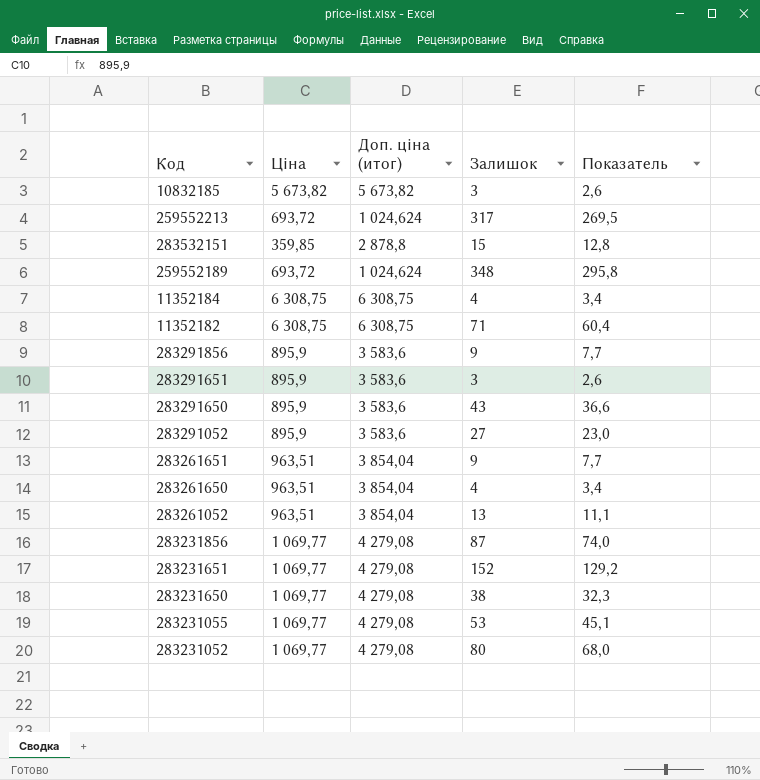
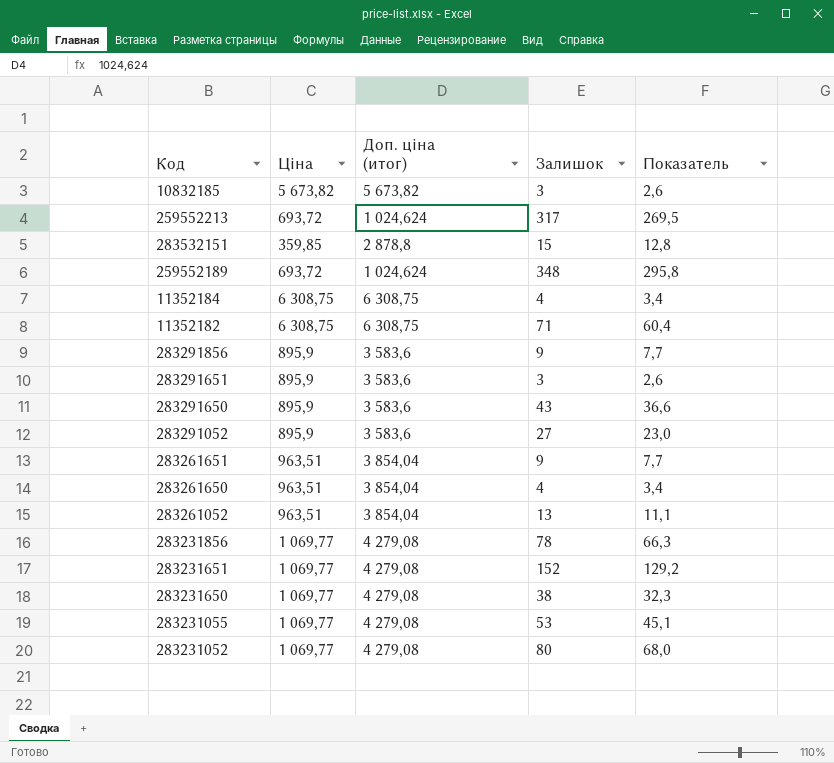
283231856 | Залишок: 87 -> 78
283231856 | Показатель: 74,0 -> 66,3

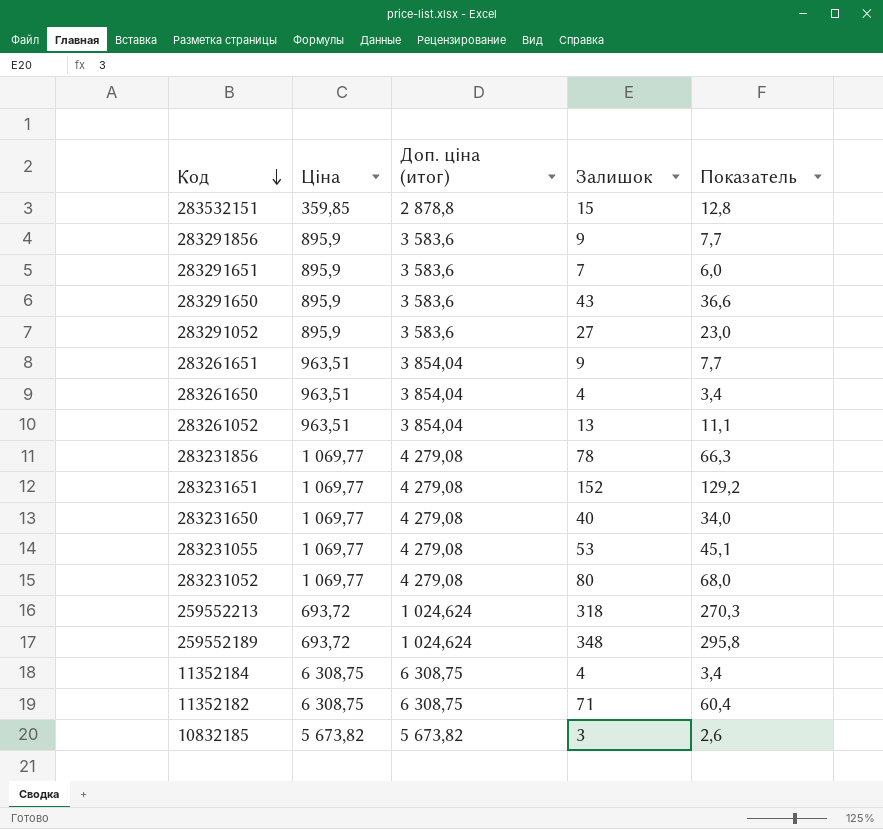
row order: none -> Код descending
283291651 | Залишок: 3 -> 7
283291651 | Показатель: 2,6 -> 6,0
283231650 | Залишок: 38 -> 40
283231650 | Показатель: 32,3 -> 34,0
259552213 | Залишок: 317 -> 318
259552213 | Показатель: 269,5 -> 270,3

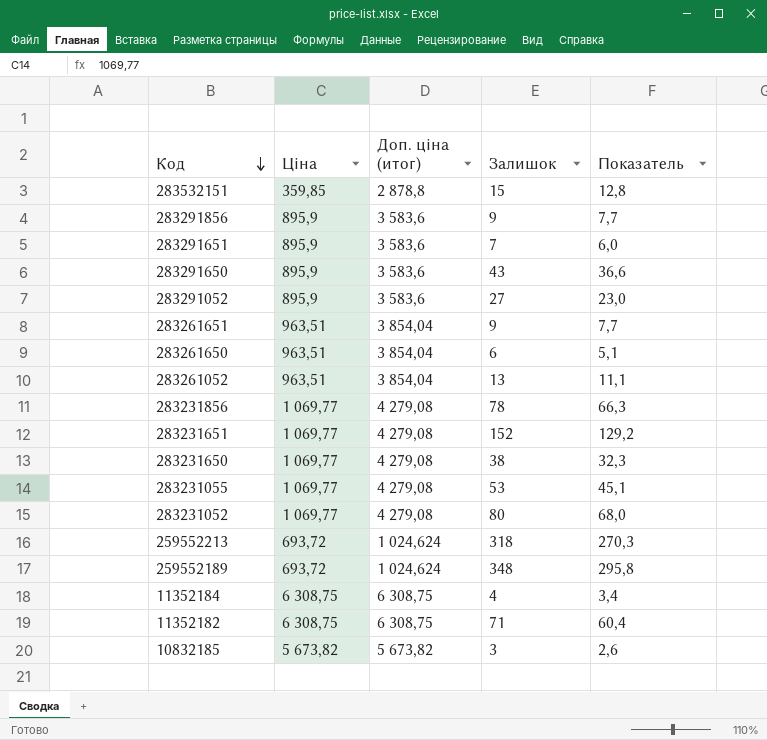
283261650 | Залишок: 4 -> 6
283261650 | Показатель: 3,4 -> 5,1
283231650 | Залишок: 40 -> 38
283231650 | Показатель: 34,0 -> 32,3

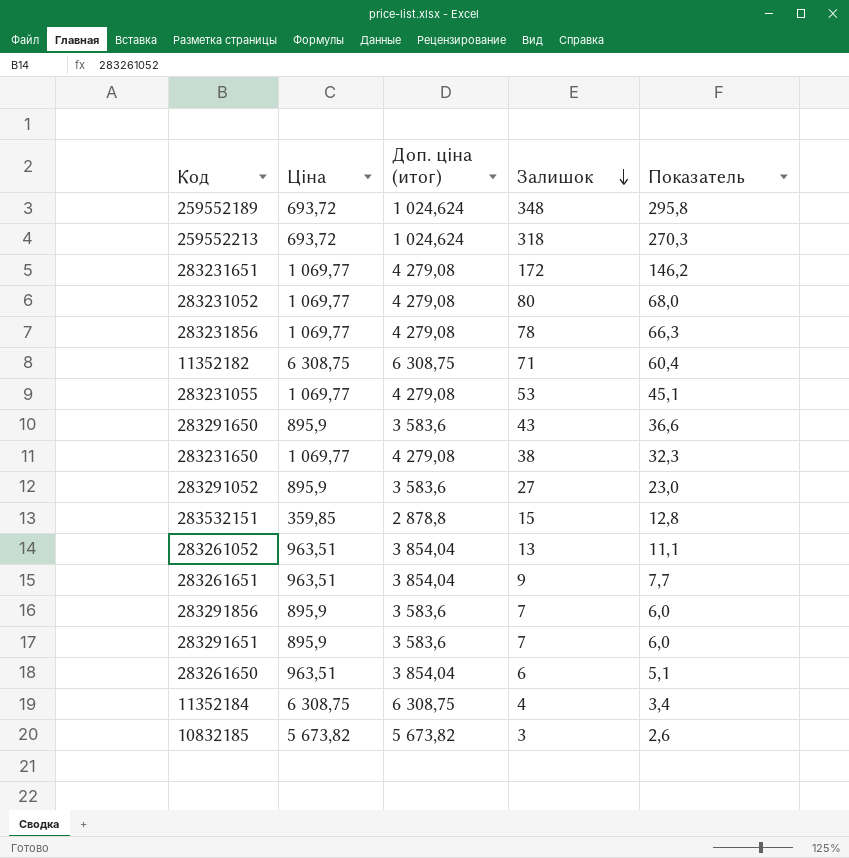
row order: Код descending -> Залишок descending
283231651 | Залишок: 152 -> 172
283231651 | Показатель: 129,2 -> 146,2
283291856 | Залишок: 9 -> 7
283291856 | Показатель: 7,7 -> 6,0

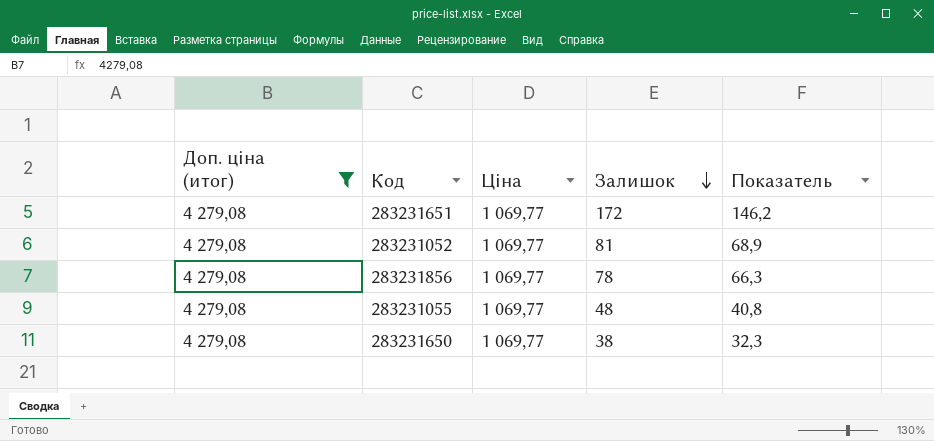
filter: none -> Доп. ціна (итог) = 4 279,08
column Доп. ціна (итог) | position: 3 -> 1
283231052 | Залишок: 80 -> 81
283231052 | Показатель: 68,0 -> 68,9
283231055 | Залишок: 53 -> 48
283231055 | Показатель: 45,1 -> 40,8

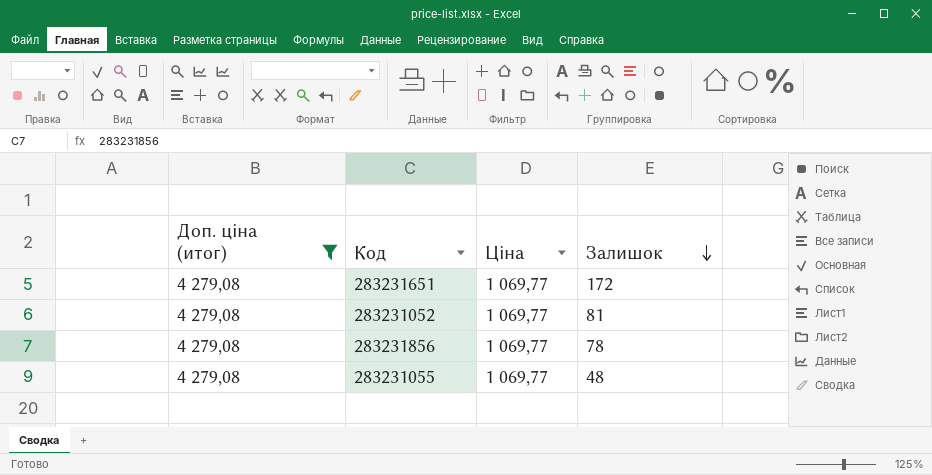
column Показатель | formula: [Залишок] * 0,85 -> none
row 283231650: 4 279,08 | 1 069,77 | 38 | 32,3 -> none

